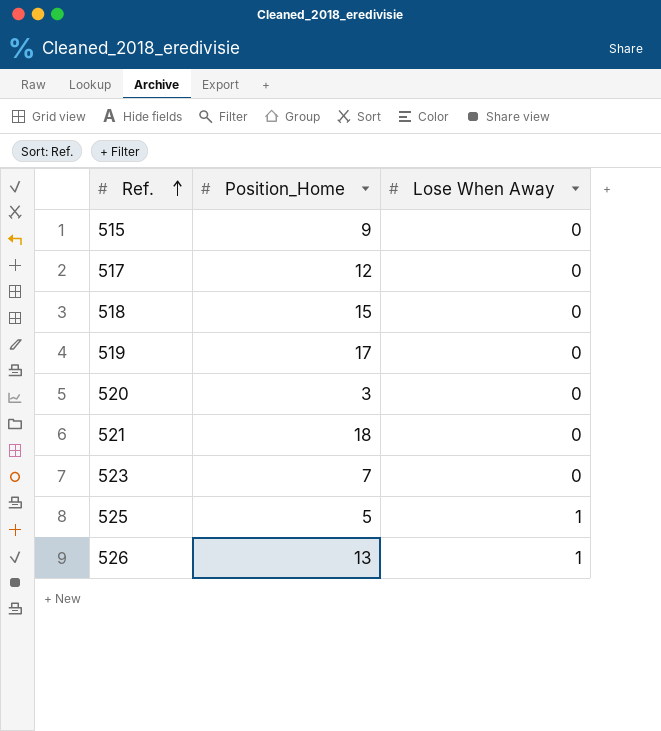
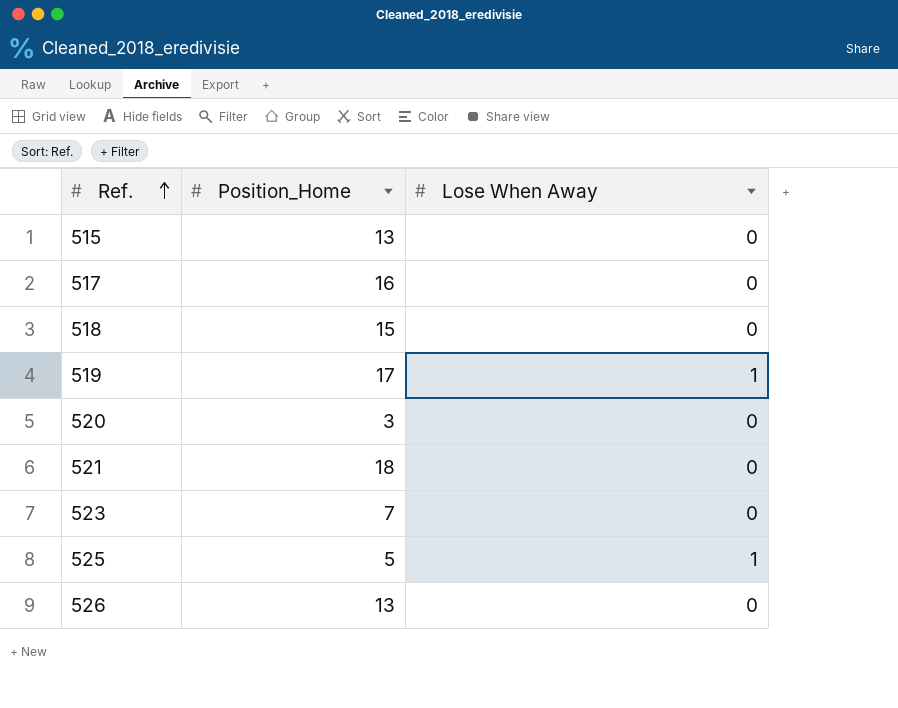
515 | Position_Home: 9 -> 13
517 | Position_Home: 12 -> 16
519 | Lose When Away: 0 -> 1
526 | Lose When Away: 1 -> 0

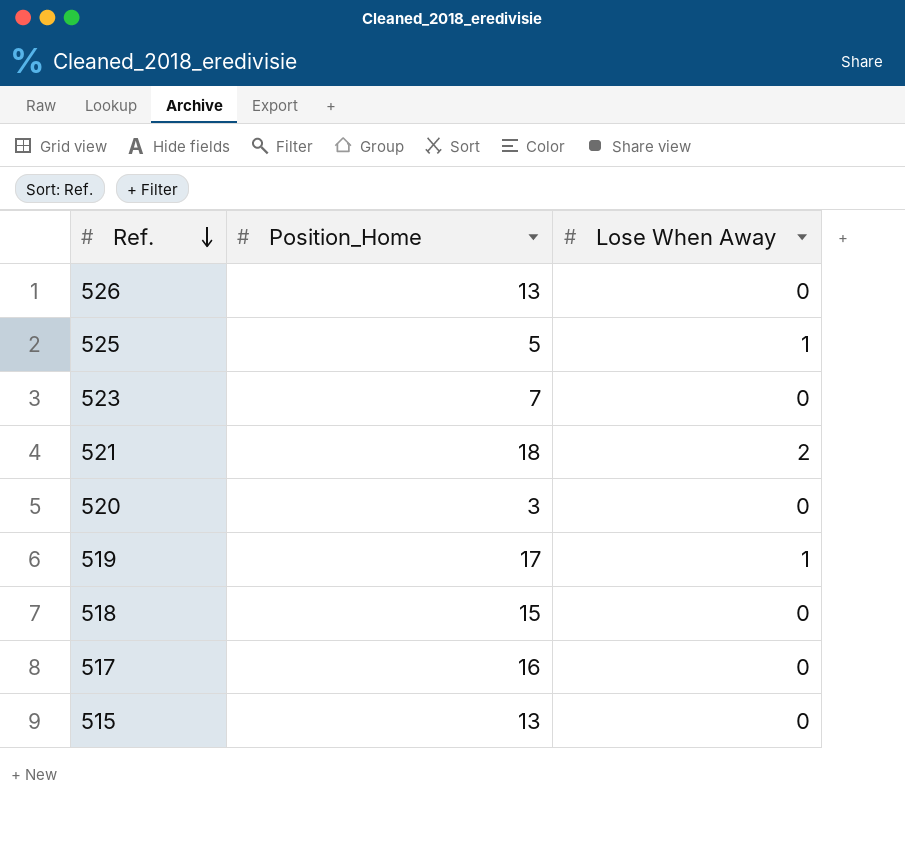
row order: Ref. ascending -> Ref. descending
521 | Lose When Away: 0 -> 2

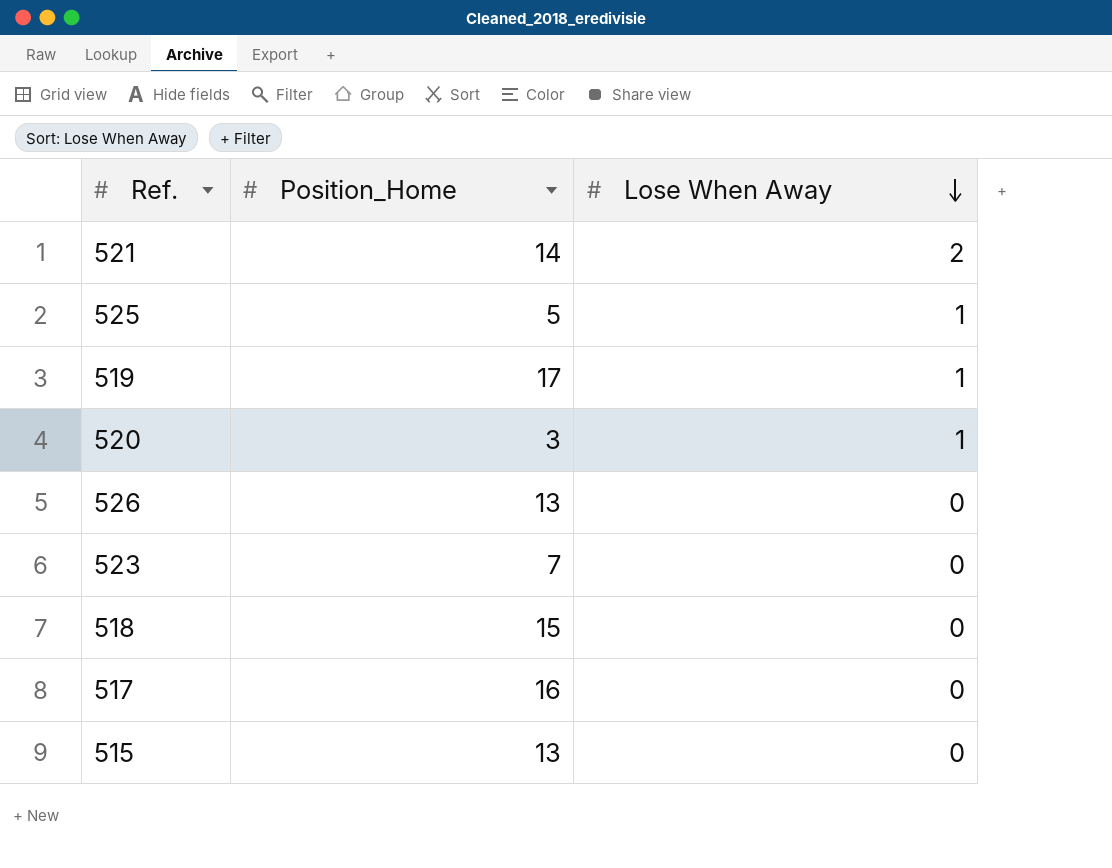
row order: Ref. descending -> Lose When Away descending
521 | Position_Home: 18 -> 14
520 | Lose When Away: 0 -> 1

